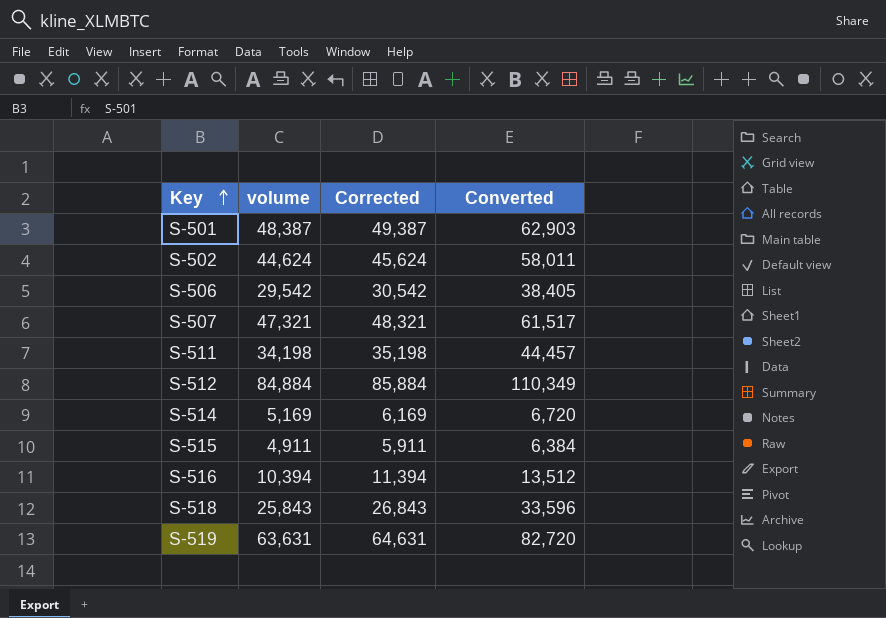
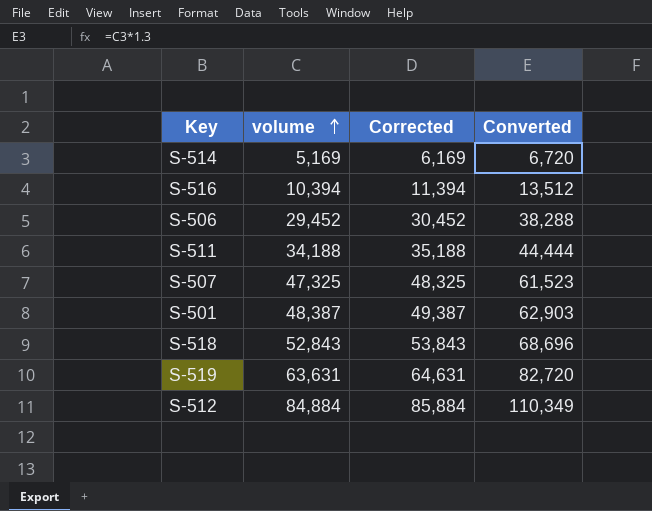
row order: Key ascending -> volume ascending
row S-502: 44,624 | 45,624 | 58,011 -> none
row S-515: 4,911 | 5,911 | 6,384 -> none
S-506 | volume: 29,542 -> 29,452
S-506 | Corrected: 30,542 -> 30,452
S-506 | Converted: 38,405 -> 38,288
S-511 | volume: 34,198 -> 34,188
S-511 | Corrected: 35,198 -> 35,188
S-511 | Converted: 44,457 -> 44,444
S-507 | volume: 47,321 -> 47,325
S-507 | Corrected: 48,321 -> 48,325
S-507 | Converted: 61,517 -> 61,523
S-518 | volume: 25,843 -> 52,843
S-518 | Corrected: 26,843 -> 53,843
S-518 | Converted: 33,596 -> 68,696

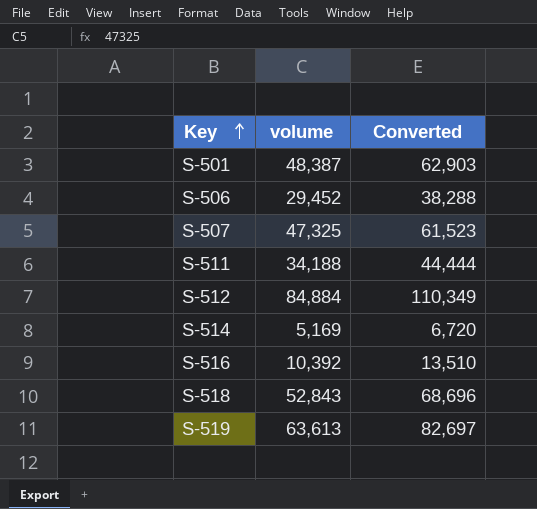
row order: volume ascending -> Key ascending
column Corrected | formula: [volume] + 1000 -> none
S-516 | volume: 10,394 -> 10,392
S-516 | Converted: 13,512 -> 13,510
S-519 | volume: 63,631 -> 63,613
S-519 | Converted: 82,720 -> 82,697

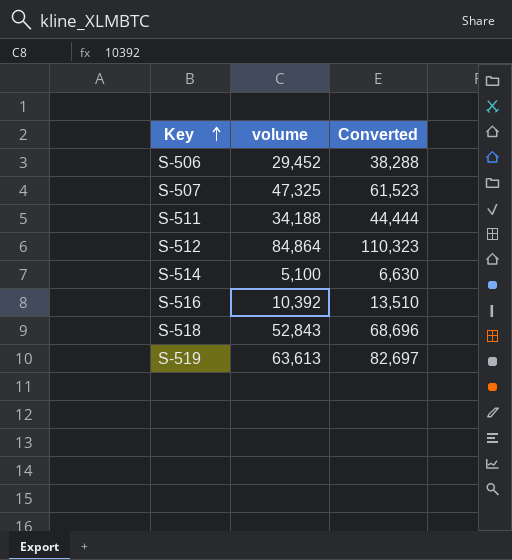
row S-501: 48,387 | 62,903 -> none
S-512 | volume: 84,884 -> 84,864
S-512 | Converted: 110,349 -> 110,323
S-514 | volume: 5,169 -> 5,100
S-514 | Converted: 6,720 -> 6,630

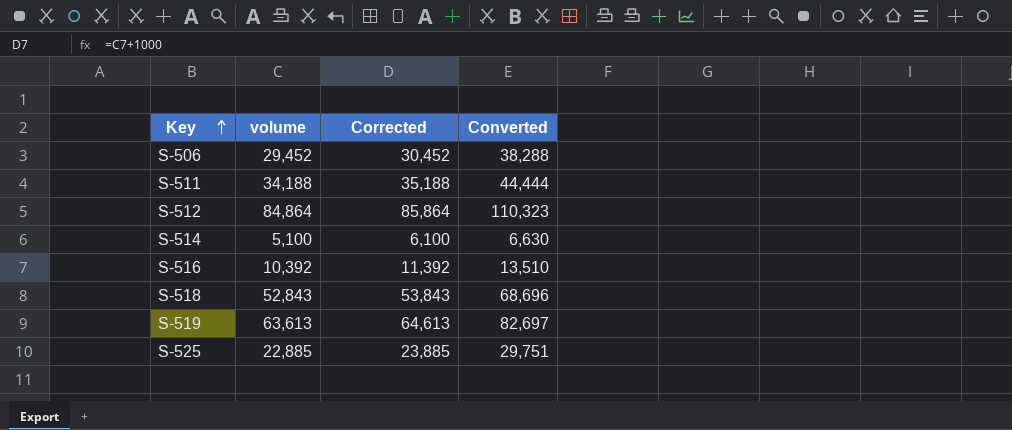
column Corrected | formula: none -> [volume] + 1000
row S-507: 47,325 | 61,523 -> none
row S-525: none -> 22,885 | 23,885 | 29,751

